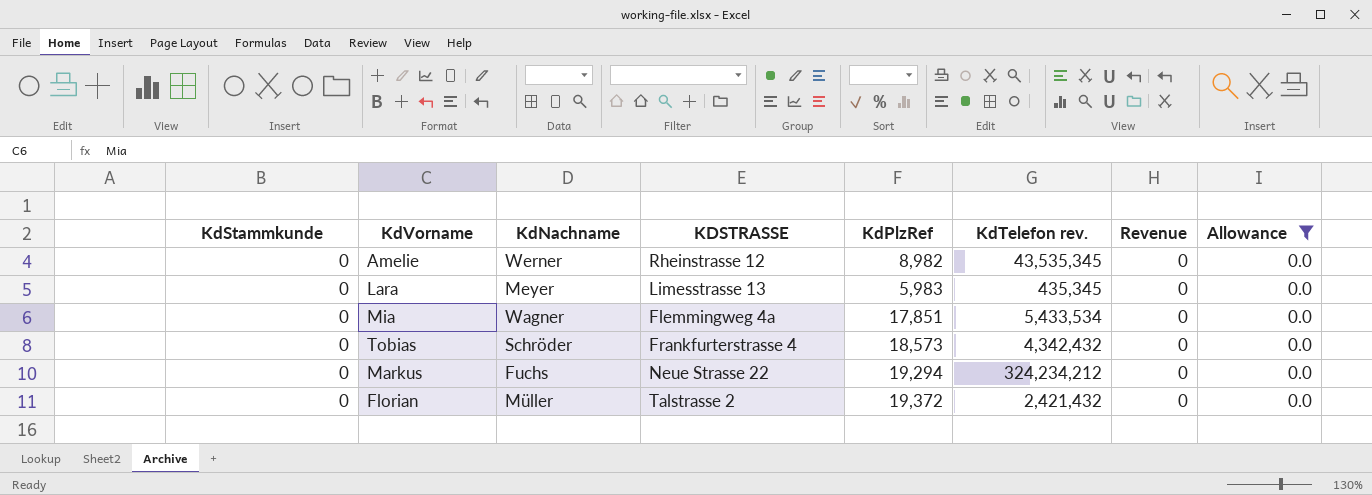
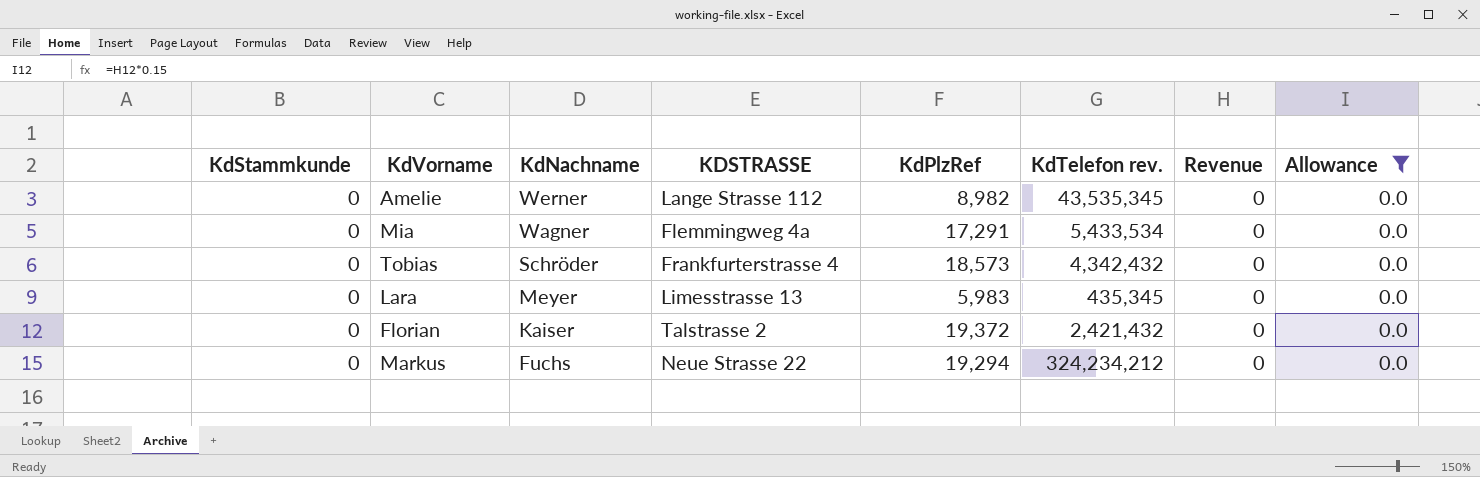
row order: none -> KdNachname descending
Amelie | KDSTRASSE: Rheinstrasse 12 -> Lange Strasse 112
Mia | KdPlzRef: 17,851 -> 17,291
Florian | KdNachname: Müller -> Kaiser

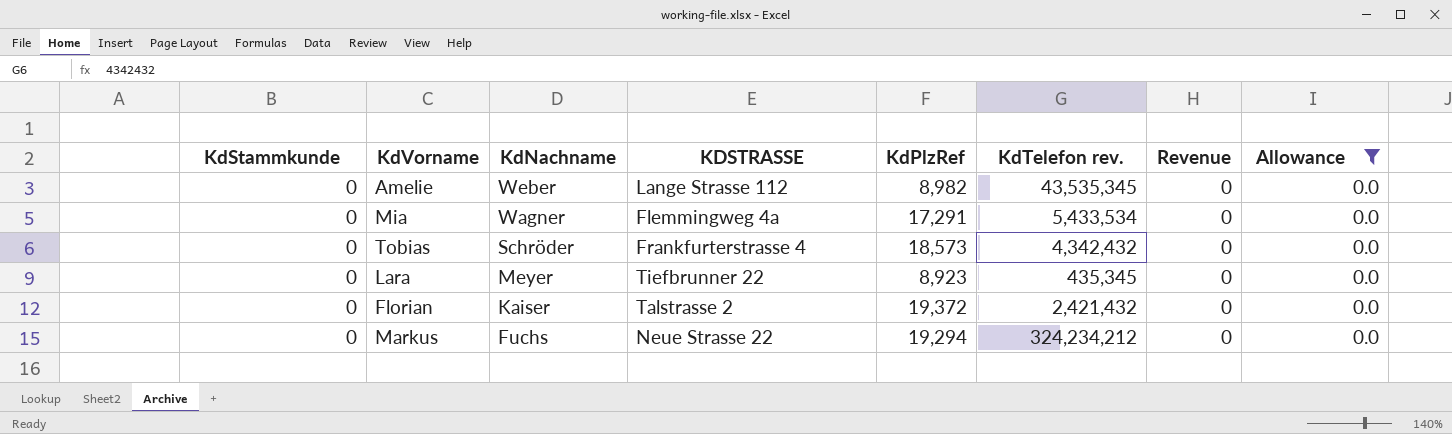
Amelie | KdNachname: Werner -> Weber
Lara | KDSTRASSE: Limesstrasse 13 -> Tiefbrunner 22
Lara | KdPlzRef: 5,983 -> 8,923

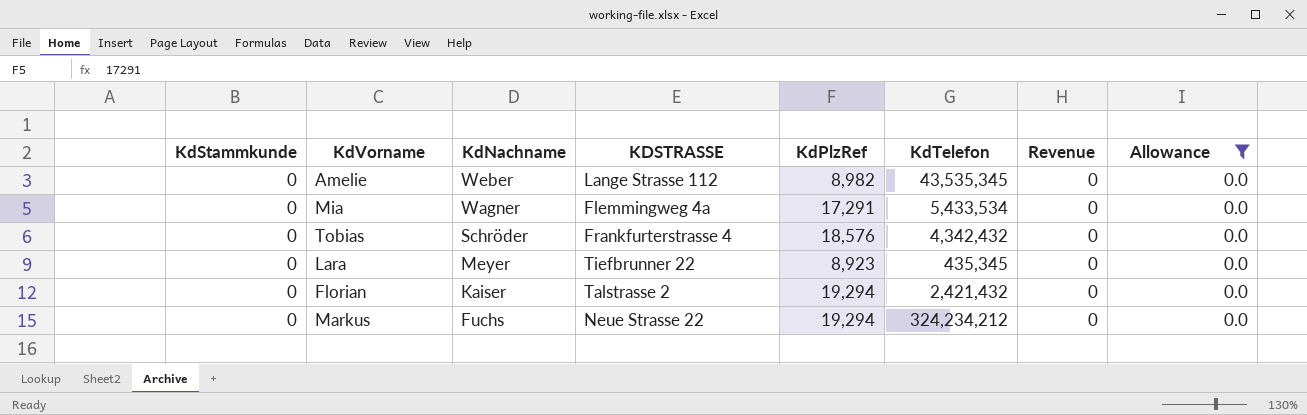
column name: KdTelefon rev. -> KdTelefon
Tobias | KdPlzRef: 18,573 -> 18,576
Florian | KdPlzRef: 19,372 -> 19,294

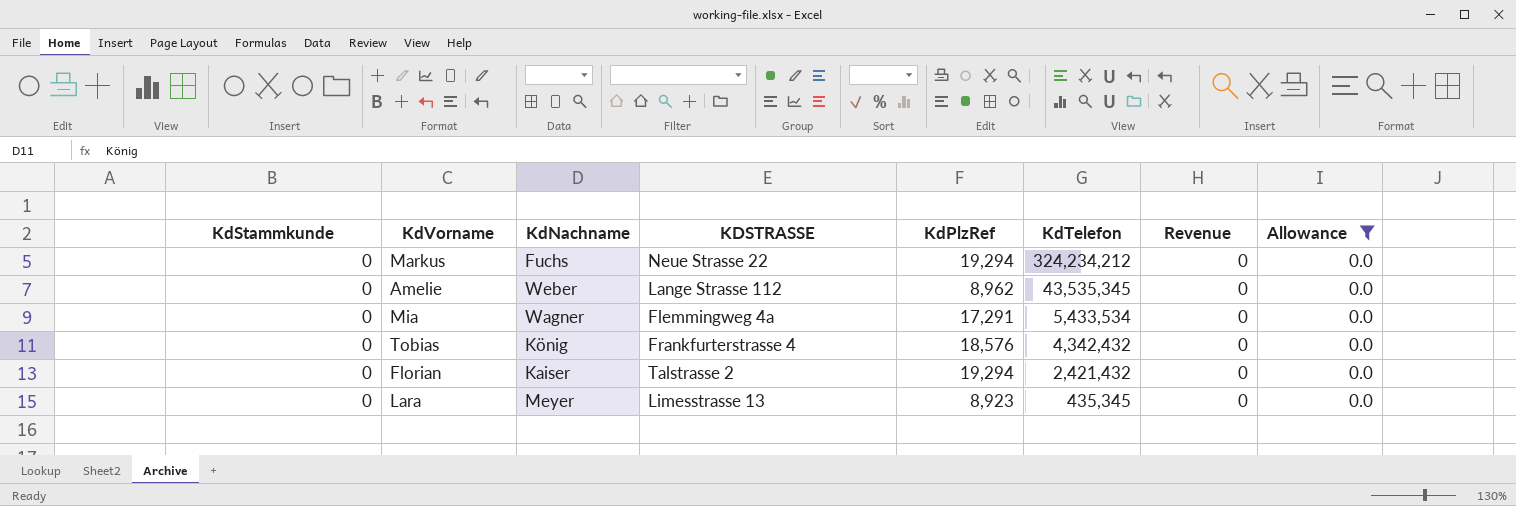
row order: KdNachname descending -> KdTelefon descending
Amelie | KdPlzRef: 8,982 -> 8,962
Tobias | KdNachname: Schröder -> König
Lara | KDSTRASSE: Tiefbrunner 22 -> Limesstrasse 13

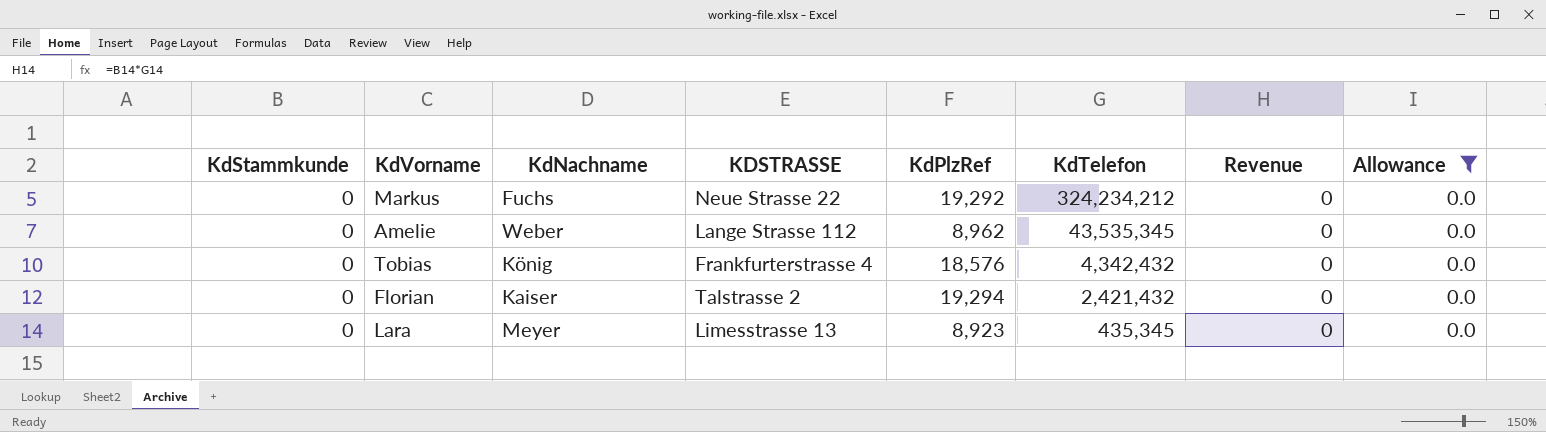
row Mia: 0 | Wagner | Flemmingweg 4a | 17,291 | 5,433,534 | 0 | 0.0 -> none
Markus | KdPlzRef: 19,294 -> 19,292

